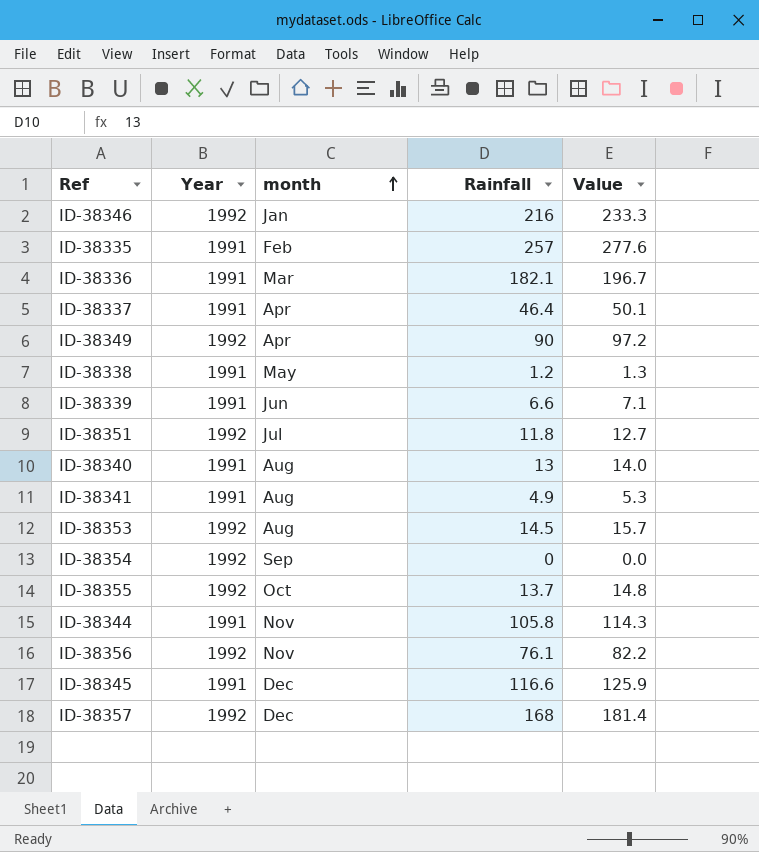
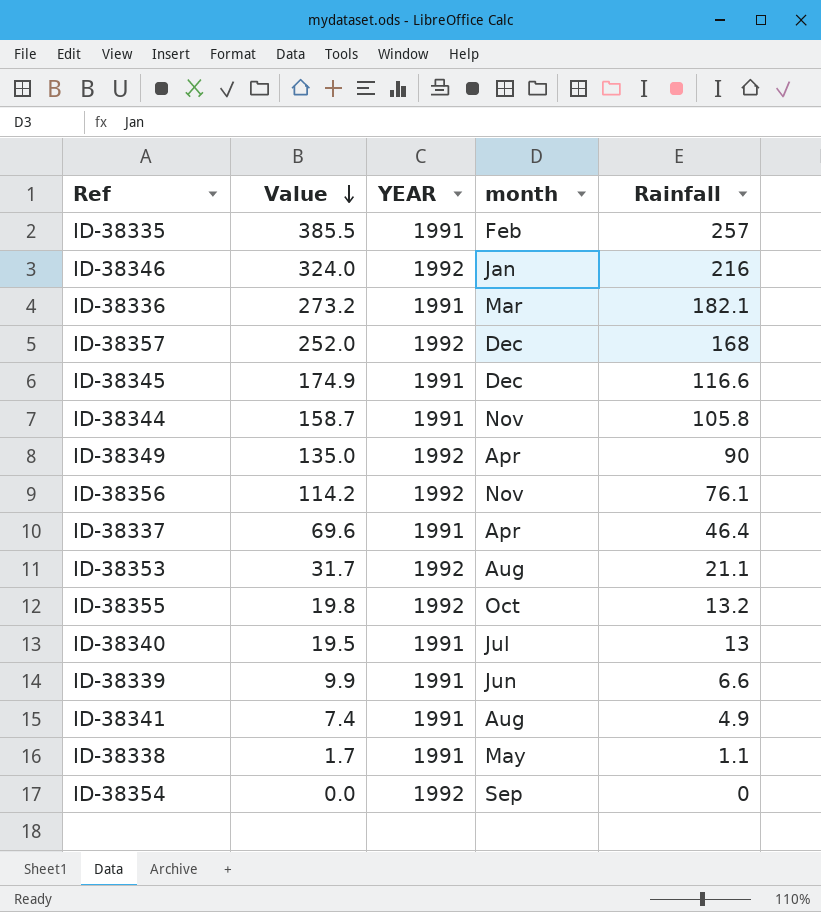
row order: month ascending -> Value descending
column Value | formula: [Rainfall] * 1.08 -> [Rainfall] * 1.5
column Value | position: 5 -> 2
column name: Year -> YEAR
row ID-38351: 1992 | Jul | 11.8 | 12.7 -> none
ID-38353 | Rainfall: 14.5 -> 21.1
ID-38355 | Rainfall: 13.7 -> 13.2
ID-38340 | month: Aug -> Jul
ID-38338 | Rainfall: 1.2 -> 1.1

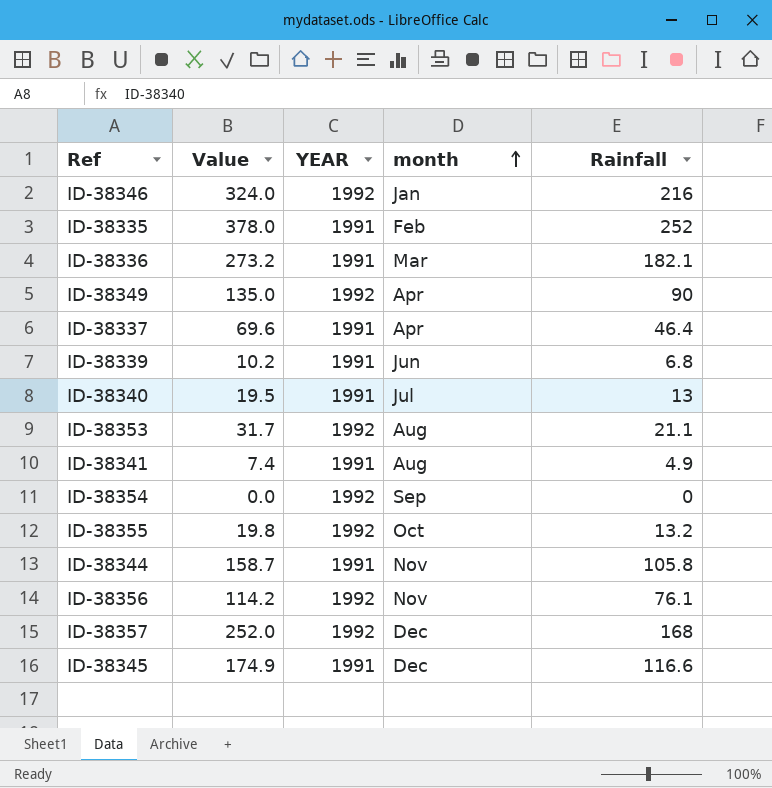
row order: Value descending -> month ascending
row ID-38338: 1.7 | 1991 | May | 1.1 -> none
ID-38335 | Value: 385.5 -> 378.0
ID-38335 | Rainfall: 257 -> 252
ID-38339 | Value: 9.9 -> 10.2
ID-38339 | Rainfall: 6.6 -> 6.8

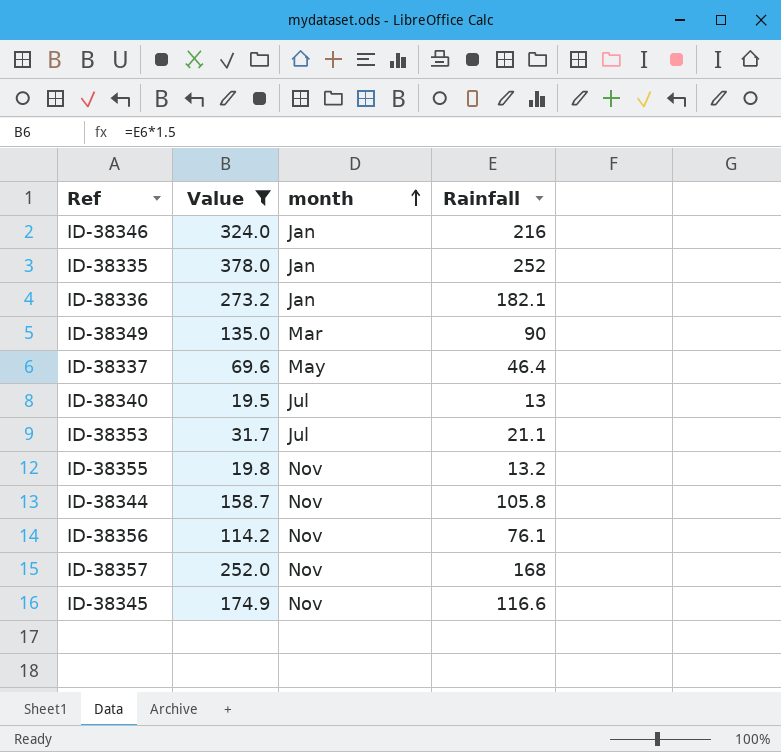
filter: none -> Value >= 19.5
column YEAR | position: 3 -> none
ID-38335 | month: Feb -> Jan
ID-38336 | month: Mar -> Jan
ID-38349 | month: Apr -> Mar
ID-38337 | month: Apr -> May
ID-38353 | month: Aug -> Jul
ID-38355 | month: Oct -> Nov
ID-38357 | month: Dec -> Nov
ID-38345 | month: Dec -> Nov

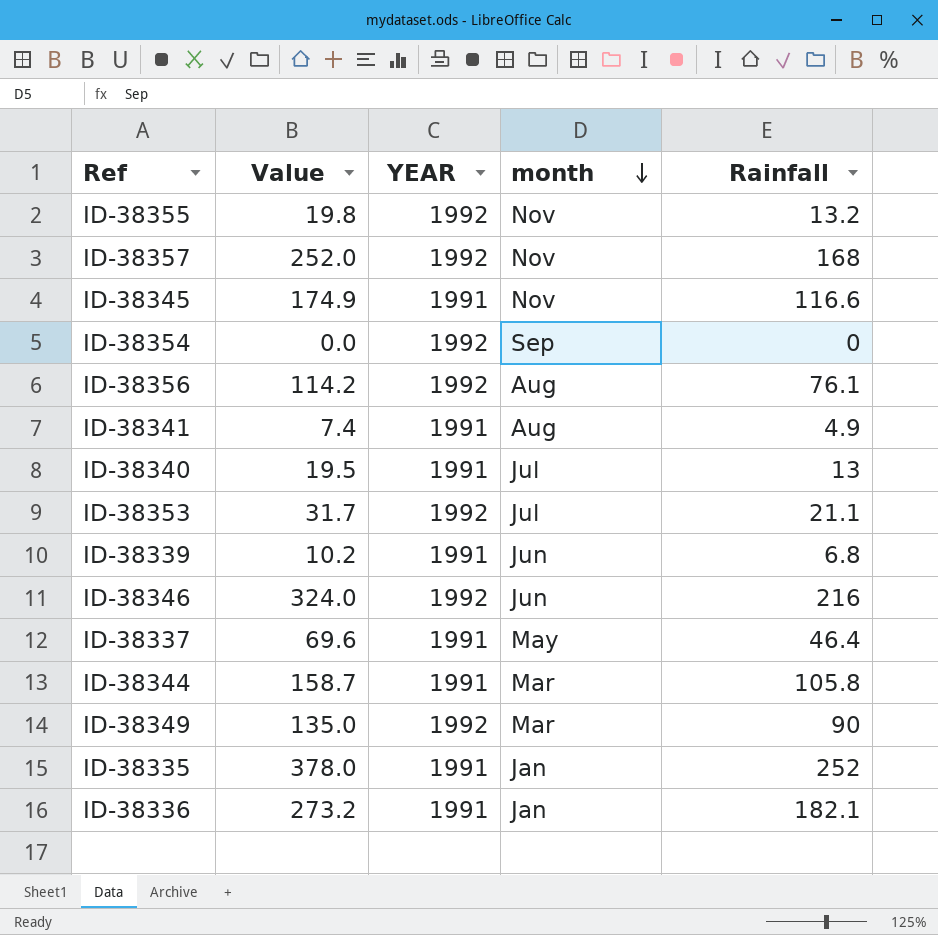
filter: Value >= 19.5 -> none
row order: month ascending -> month descending
column YEAR | position: none -> 3
ID-38356 | month: Nov -> Aug
ID-38346 | month: Jan -> Jun
ID-38344 | month: Nov -> Mar

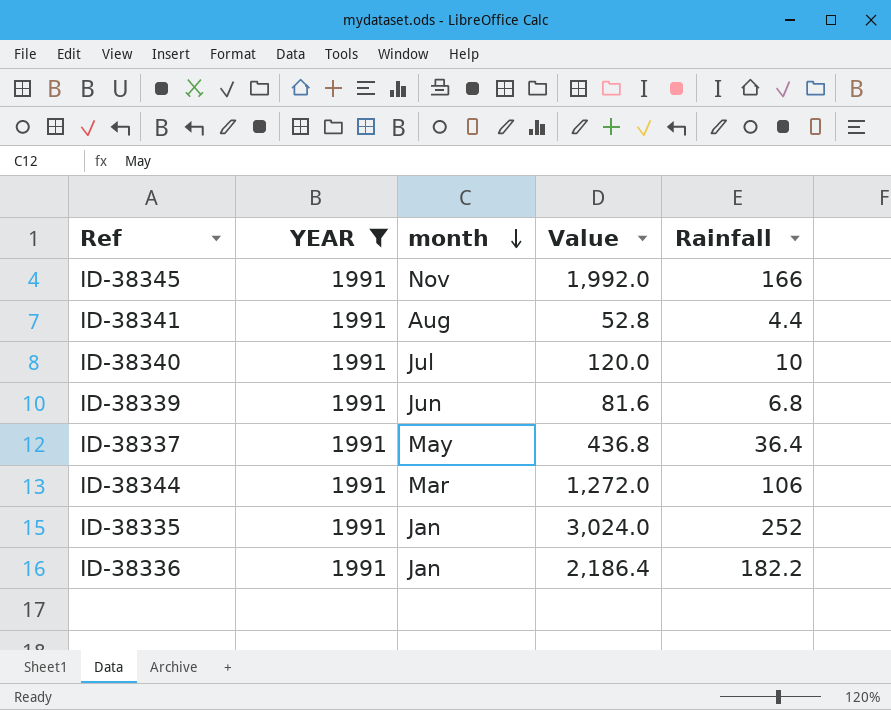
filter: none -> YEAR = 1991
column Value | formula: [Rainfall] * 1.5 -> [Rainfall] * 12
column Value | position: 2 -> 4
ID-38345 | Rainfall: 116.6 -> 166
ID-38341 | Rainfall: 4.9 -> 4.4
ID-38340 | Rainfall: 13 -> 10
ID-38337 | Rainfall: 46.4 -> 36.4
ID-38344 | Rainfall: 105.8 -> 106
ID-38336 | Rainfall: 182.1 -> 182.2

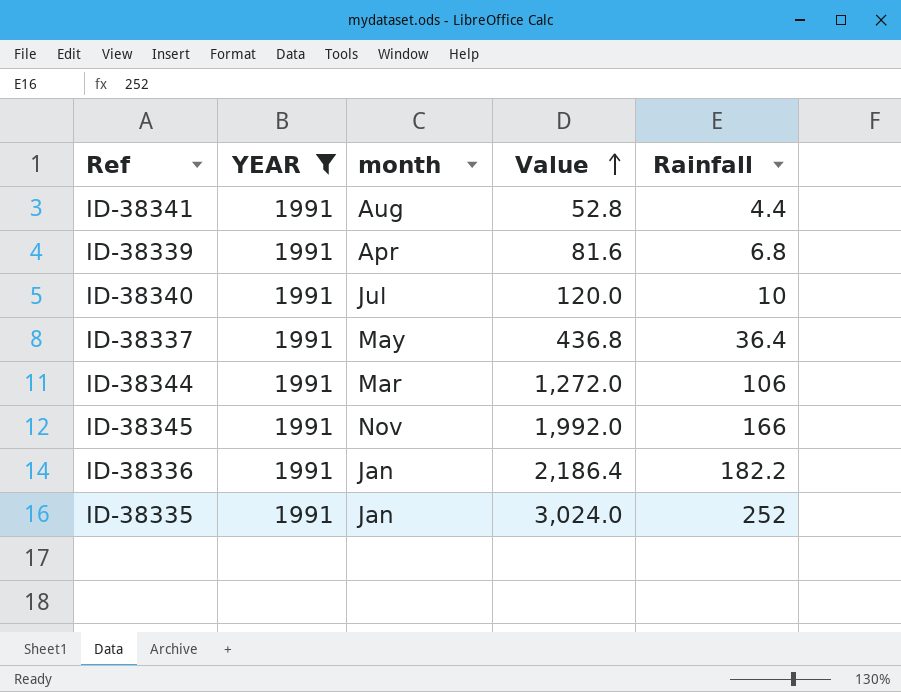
row order: month descending -> Value ascending
ID-38339 | month: Jun -> Apr

